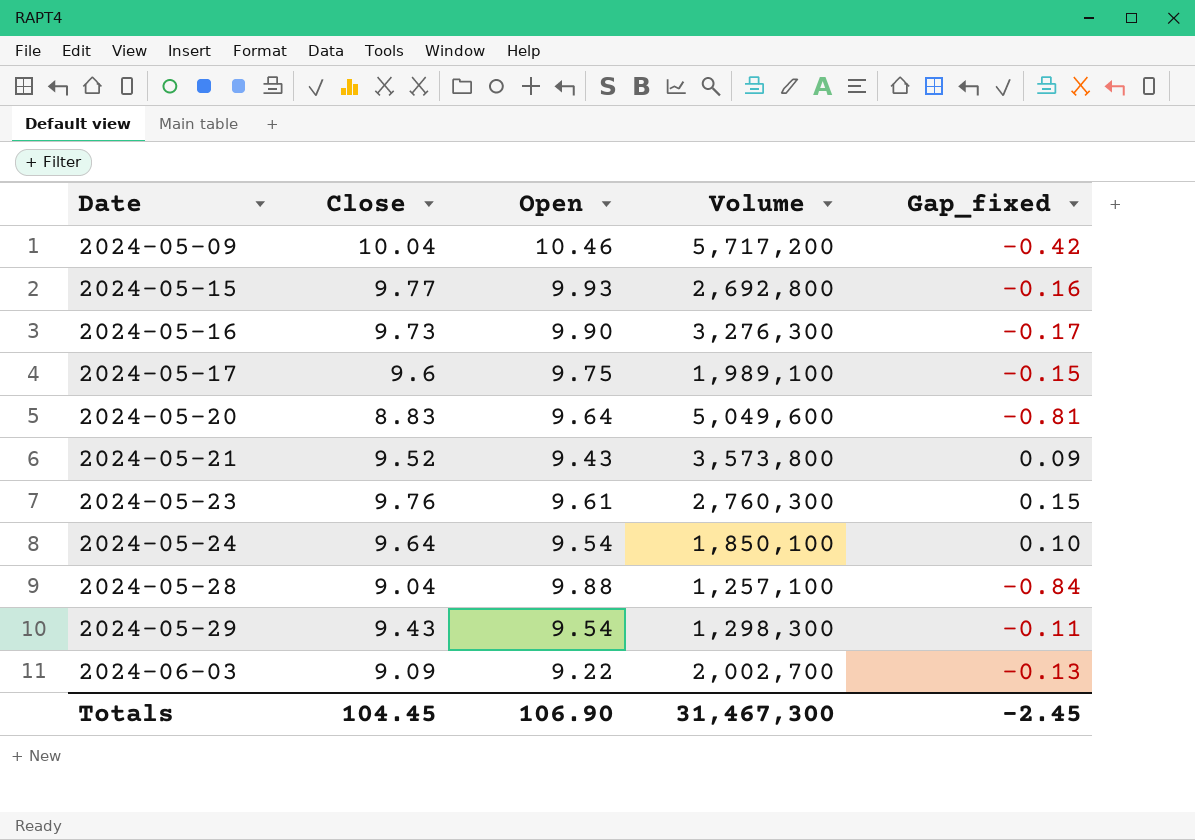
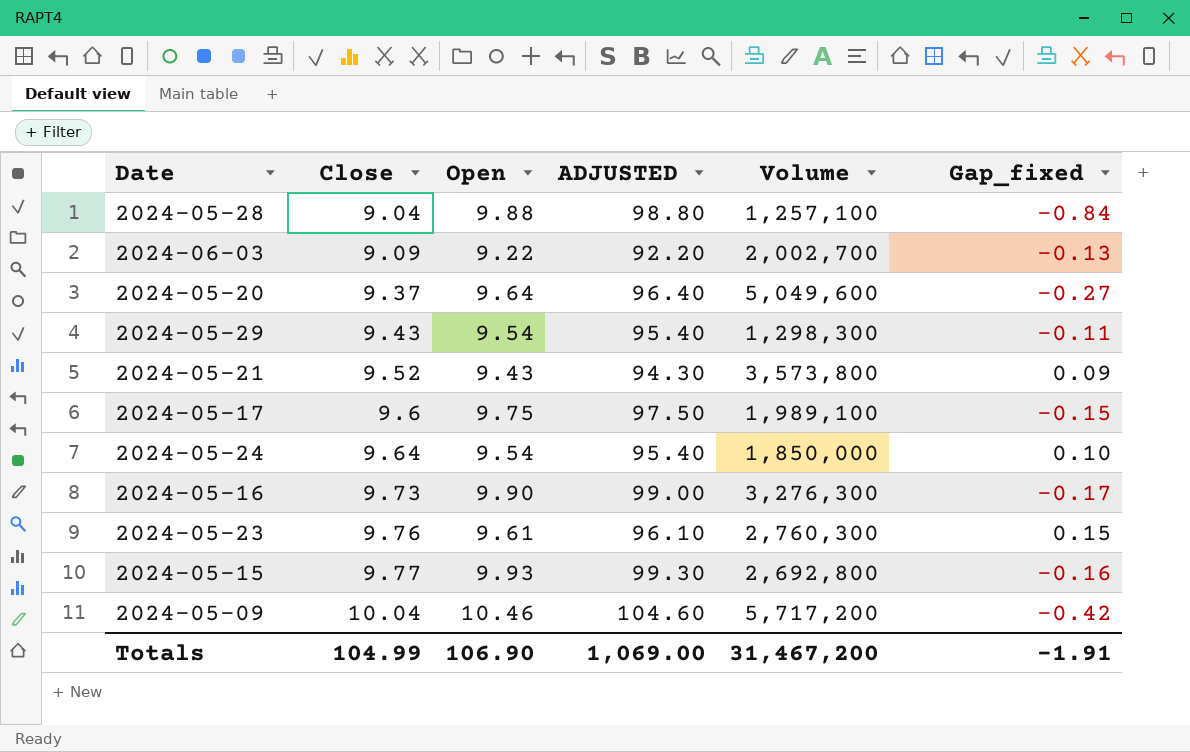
row order: Date ascending -> Close ascending
column ADJUSTED | formula: none -> [Open] * 10
2024-05-20 | Close: 8.83 -> 9.37
2024-05-20 | Gap_fixed: -0.81 -> -0.27
2024-05-24 | Volume: 1,850,100 -> 1,850,000
Totals | Close: 104.45 -> 104.99
Totals | Volume: 31,467,300 -> 31,467,200
Totals | Gap_fixed: -2.45 -> -1.91

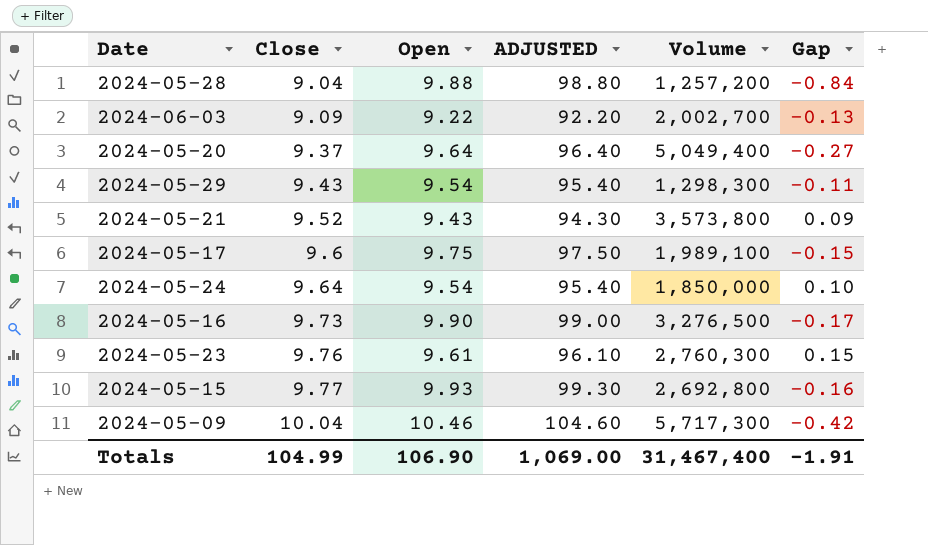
column name: Gap_fixed -> Gap
2024-05-28 | Volume: 1,257,100 -> 1,257,200
2024-05-20 | Volume: 5,049,600 -> 5,049,400
2024-05-16 | Volume: 3,276,300 -> 3,276,500
2024-05-09 | Volume: 5,717,200 -> 5,717,300
Totals | Volume: 31,467,200 -> 31,467,400

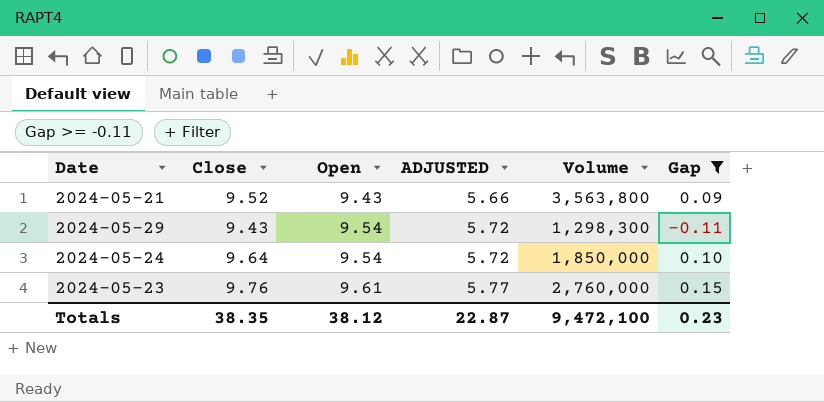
filter: none -> Gap >= -0.11
row order: Close ascending -> Open ascending
column ADJUSTED | formula: [Open] * 10 -> [Open] * 0.6
2024-05-21 | Volume: 3,573,800 -> 3,563,800
2024-05-23 | Volume: 2,760,300 -> 2,760,000
Totals | Close: 104.99 -> 38.35
Totals | Open: 106.90 -> 38.12
Totals | ADJUSTED: 1,069.00 -> 22.87
Totals | Volume: 31,467,400 -> 9,472,100
Totals | Gap: -1.91 -> 0.23

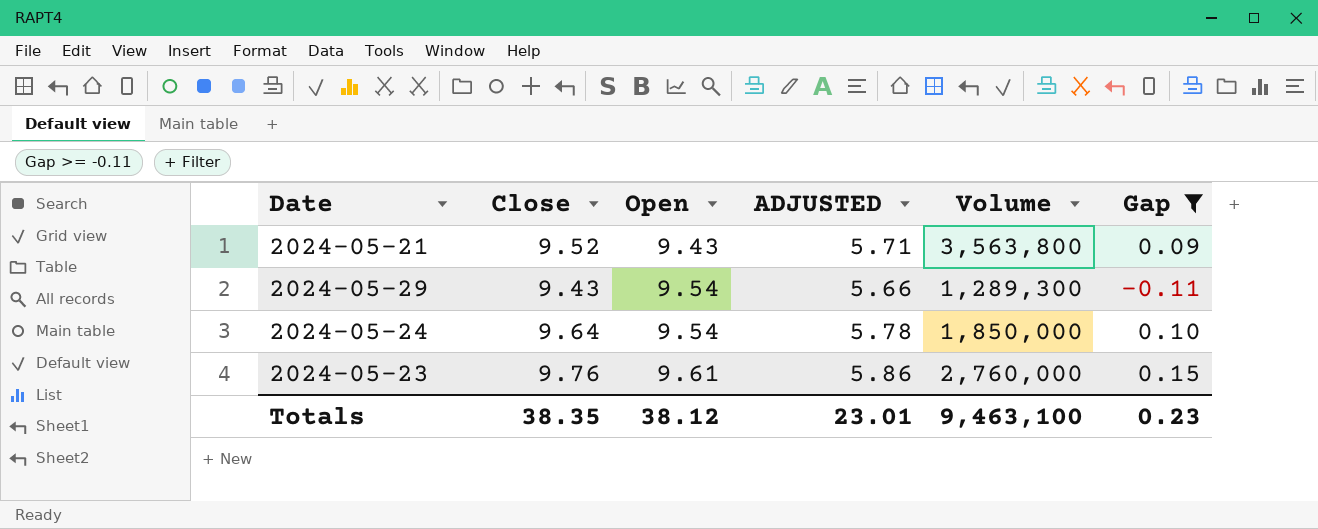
column ADJUSTED | formula: [Open] * 0.6 -> [Close] * 0.6
2024-05-29 | Volume: 1,298,300 -> 1,289,300
Totals | ADJUSTED: 22.87 -> 23.01
Totals | Volume: 9,472,100 -> 9,463,100

